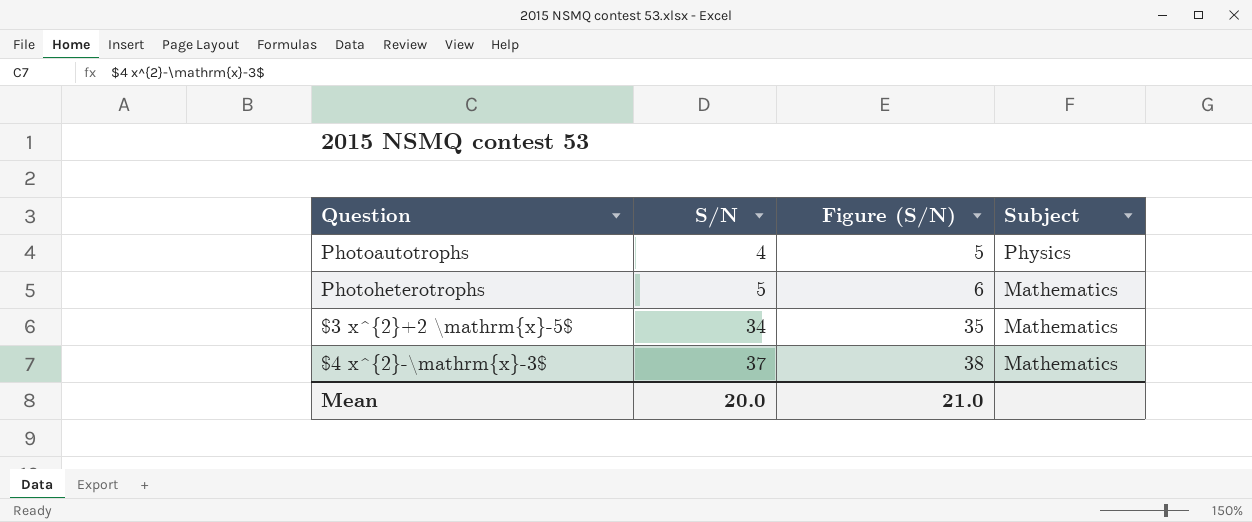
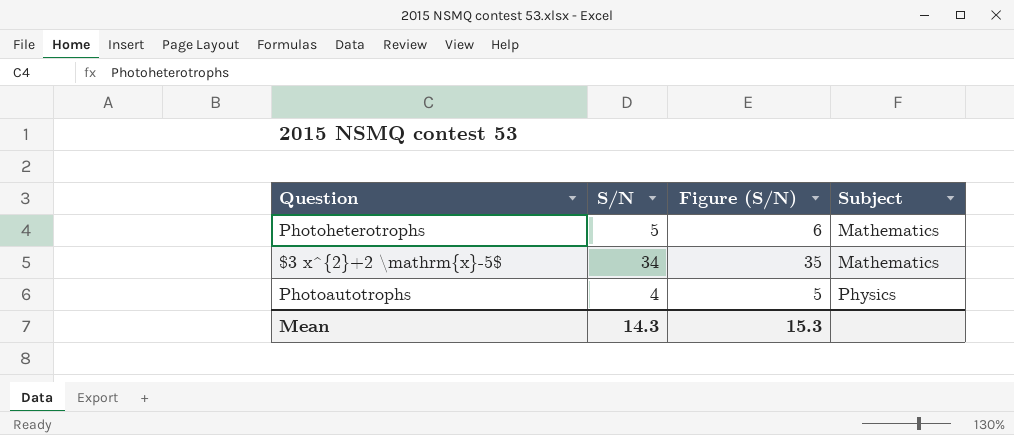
row order: S/N ascending -> Subject ascending
row $4 x^{2}-\mathrm{x}-3$: 37 | 38 | Mathematics -> none
Mean | S/N: 20.0 -> 14.3
Mean | Figure (S/N): 21.0 -> 15.3

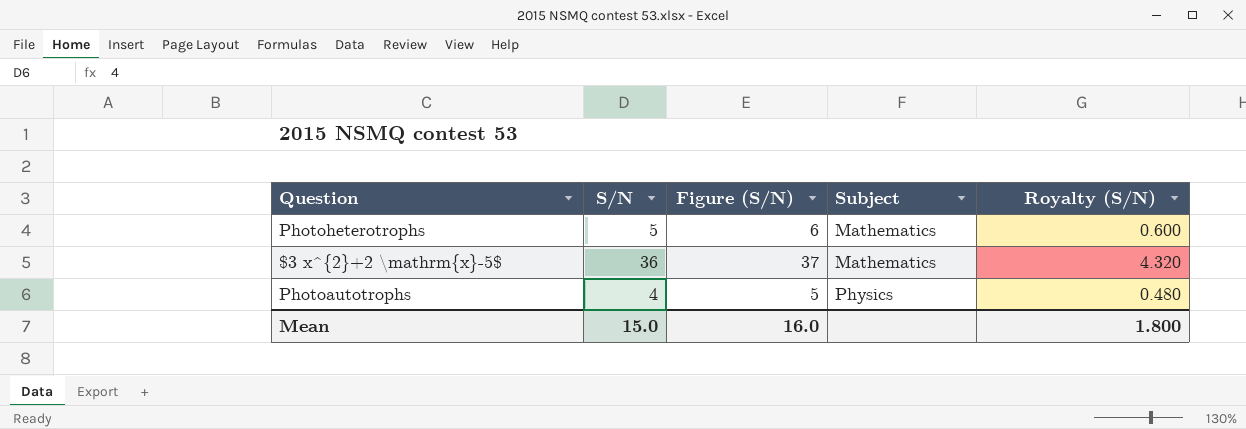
column Royalty (S/N) | formula: none -> [S/N] * 0.12
$3 x^{2}+2 \mathrm{x}-5$ | S/N: 34 -> 36
$3 x^{2}+2 \mathrm{x}-5$ | Figure (S/N): 35 -> 37
Mean | S/N: 14.3 -> 15.0
Mean | Figure (S/N): 15.3 -> 16.0

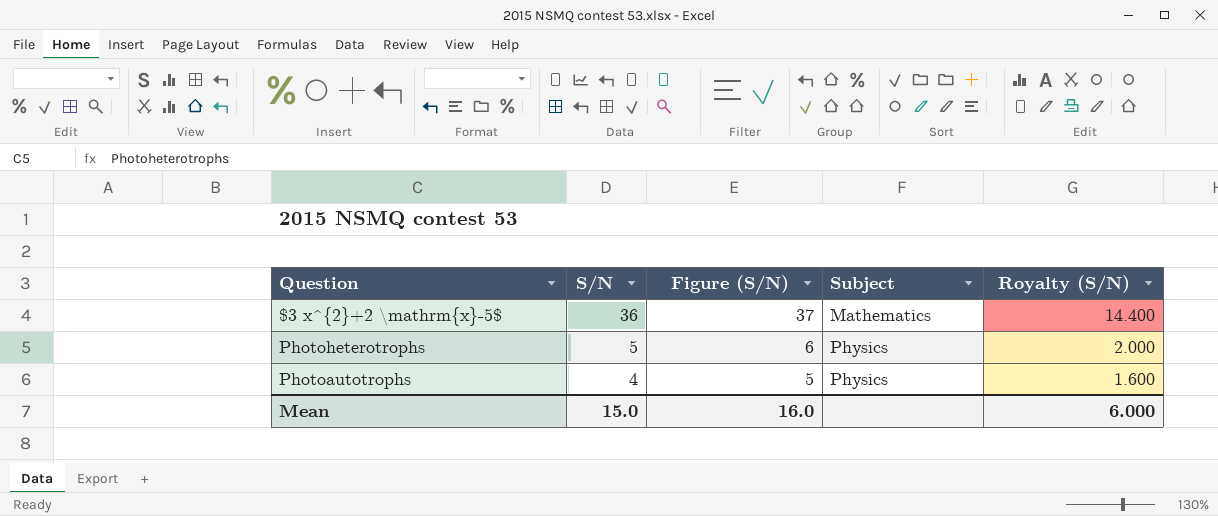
row order: Subject ascending -> S/N descending
column Royalty (S/N) | formula: [S/N] * 0.12 -> [S/N] * 0.4
Photoheterotrophs | Subject: Mathematics -> Physics
Mean | Royalty (S/N): 1.800 -> 6.000

